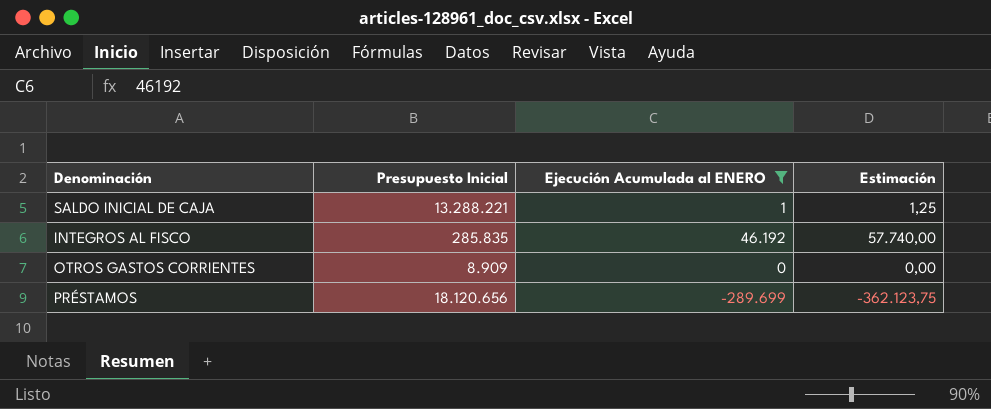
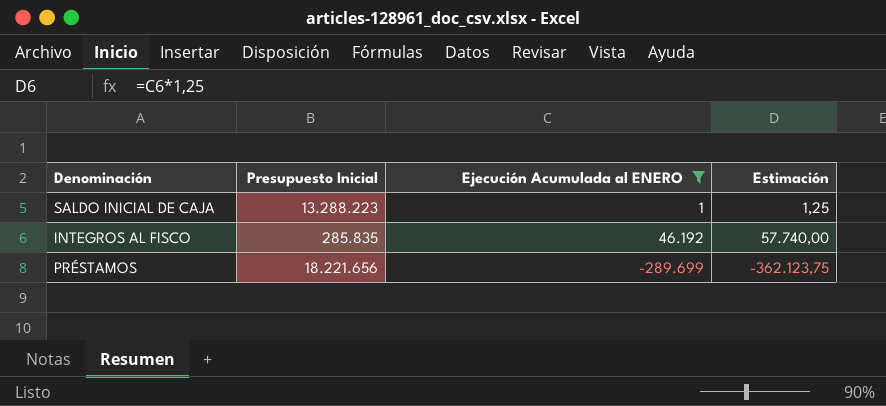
row OTROS GASTOS CORRIENTES: 8.909 | 0 | 0,00 -> none
SALDO INICIAL DE CAJA | Presupuesto Inicial: 13.288.221 -> 13.288.223
PRÉSTAMOS | Presupuesto Inicial: 18.120.656 -> 18.221.656

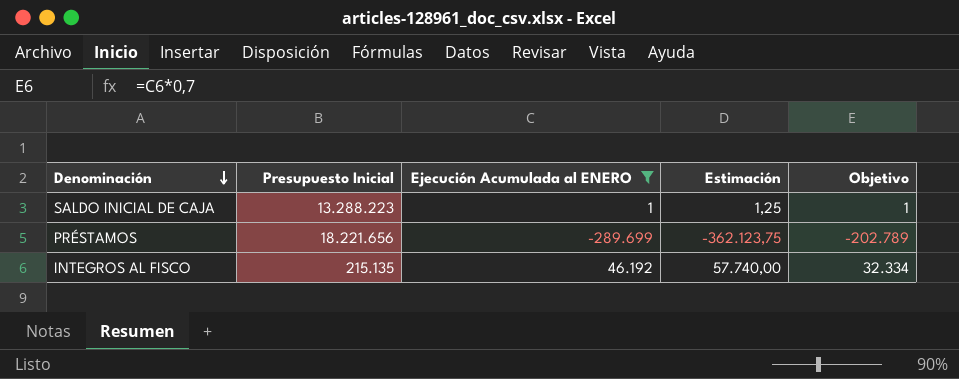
row order: none -> Denominación descending
column Objetivo | formula: none -> [Ejecución Acumulada al ENERO] * 0,7
INTEGROS AL FISCO | Presupuesto Inicial: 285.835 -> 215.135

